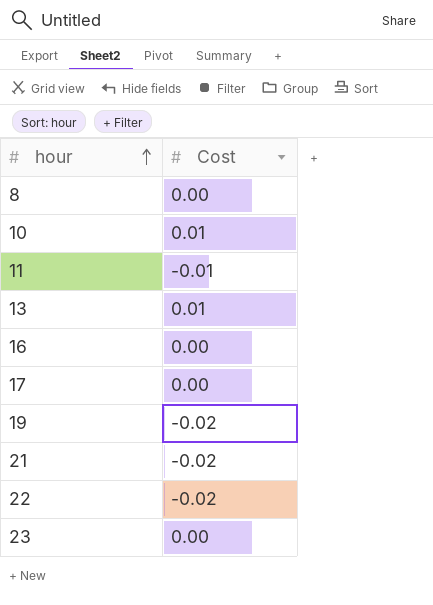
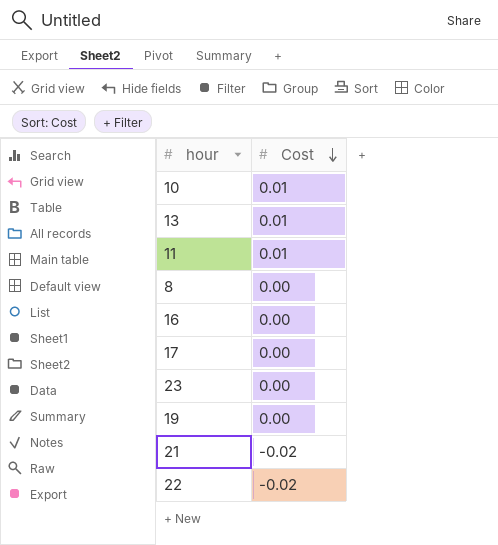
row order: hour ascending -> Cost descending
11 | Cost: -0.01 -> 0.01
19 | Cost: -0.02 -> 0.00

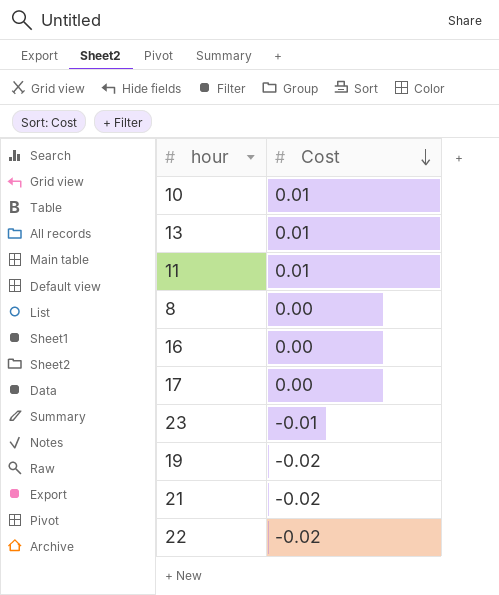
23 | Cost: 0.00 -> -0.01
19 | Cost: 0.00 -> -0.02

